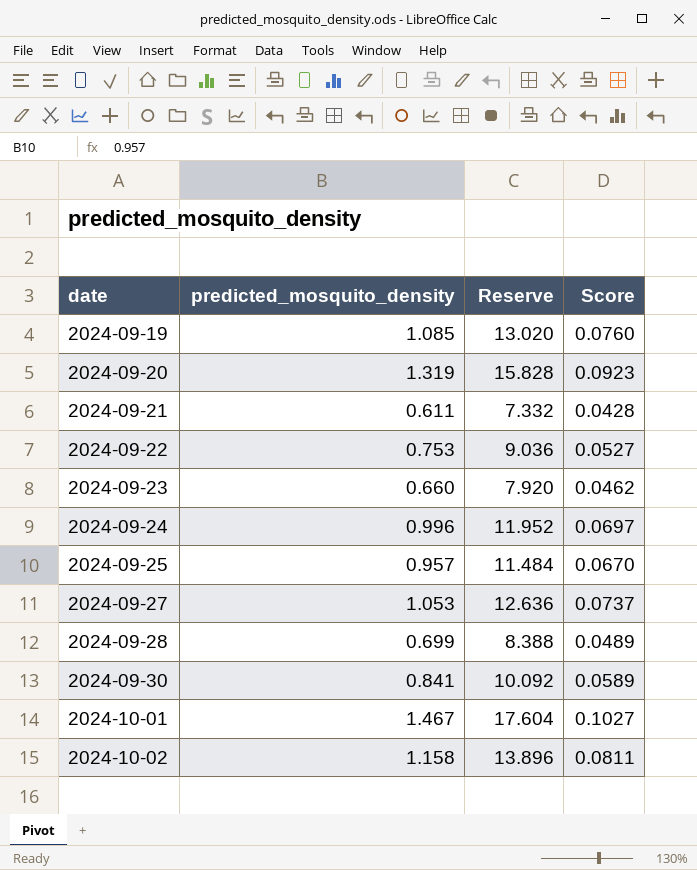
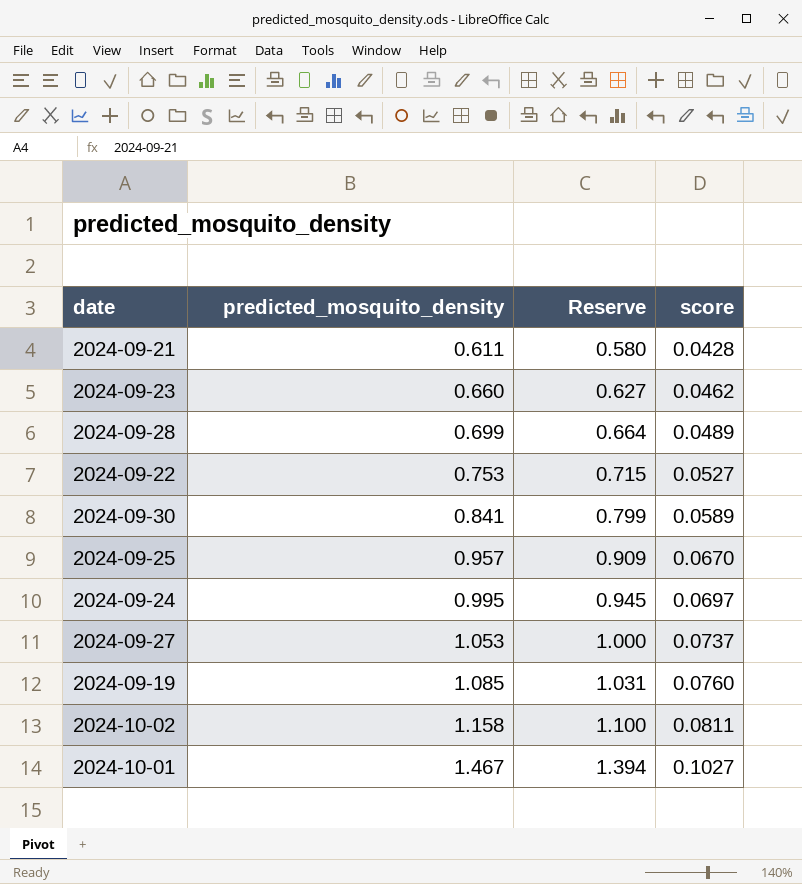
row order: date ascending -> predicted_mosquito_density ascending
column Reserve | formula: [predicted_mosquito_density] * 12 -> [predicted_mosquito_density] * 0.95
column name: Score -> score
row 2024-09-20: 1.319 | 15.828 | 0.0923 -> none
2024-09-24 | predicted_mosquito_density: 0.996 -> 0.995

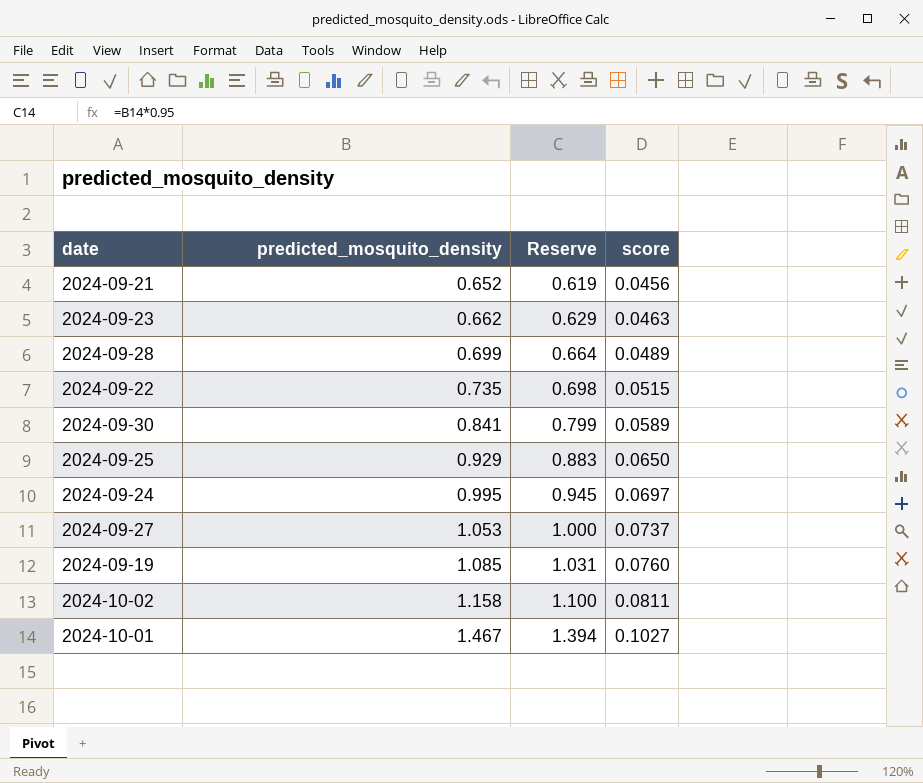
2024-09-21 | predicted_mosquito_density: 0.611 -> 0.652
2024-09-21 | Reserve: 0.580 -> 0.619
2024-09-21 | score: 0.0428 -> 0.0456
2024-09-23 | predicted_mosquito_density: 0.660 -> 0.662
2024-09-23 | Reserve: 0.627 -> 0.629
2024-09-23 | score: 0.0462 -> 0.0463
2024-09-22 | predicted_mosquito_density: 0.753 -> 0.735
2024-09-22 | Reserve: 0.715 -> 0.698
2024-09-22 | score: 0.0527 -> 0.0515
2024-09-25 | predicted_mosquito_density: 0.957 -> 0.929
2024-09-25 | Reserve: 0.909 -> 0.883
2024-09-25 | score: 0.0670 -> 0.0650

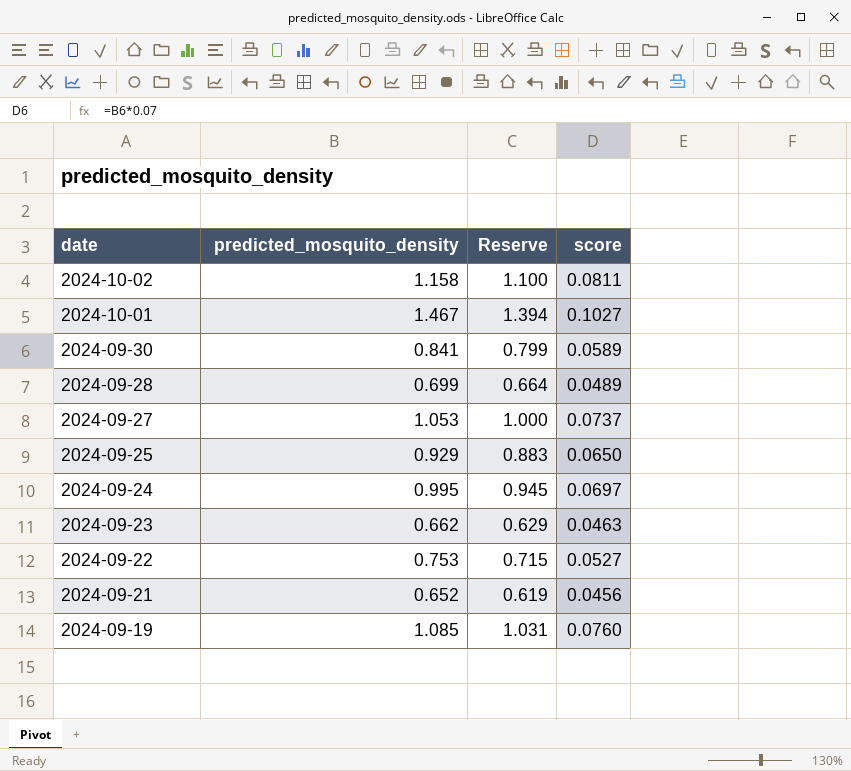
row order: predicted_mosquito_density ascending -> date descending
2024-09-22 | predicted_mosquito_density: 0.735 -> 0.753
2024-09-22 | Reserve: 0.698 -> 0.715
2024-09-22 | score: 0.0515 -> 0.0527

